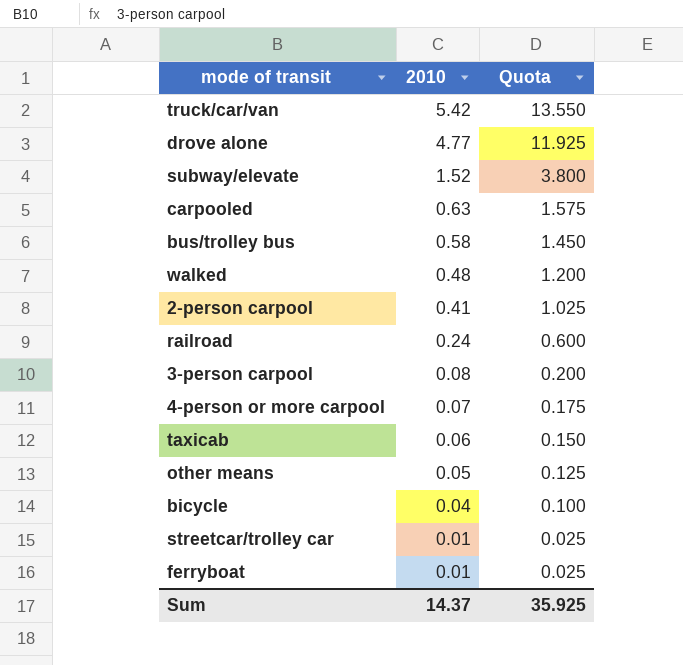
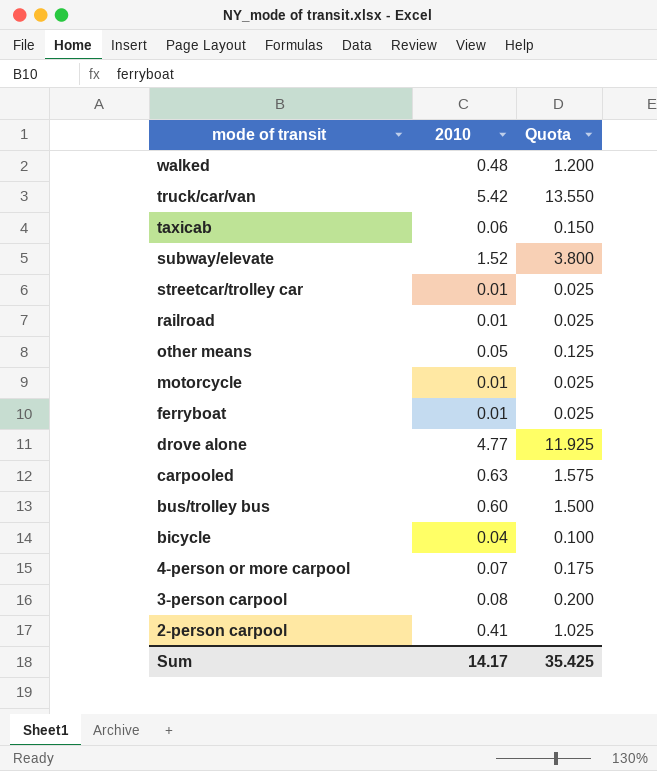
row order: 2010 descending -> mode of transit descending
railroad | 2010: 0.24 -> 0.01
railroad | Quota: 0.600 -> 0.025
row motorcycle: none -> 0.01 | 0.025
bus/trolley bus | 2010: 0.58 -> 0.60
bus/trolley bus | Quota: 1.450 -> 1.500
Sum | 2010: 14.37 -> 14.17
Sum | Quota: 35.925 -> 35.425

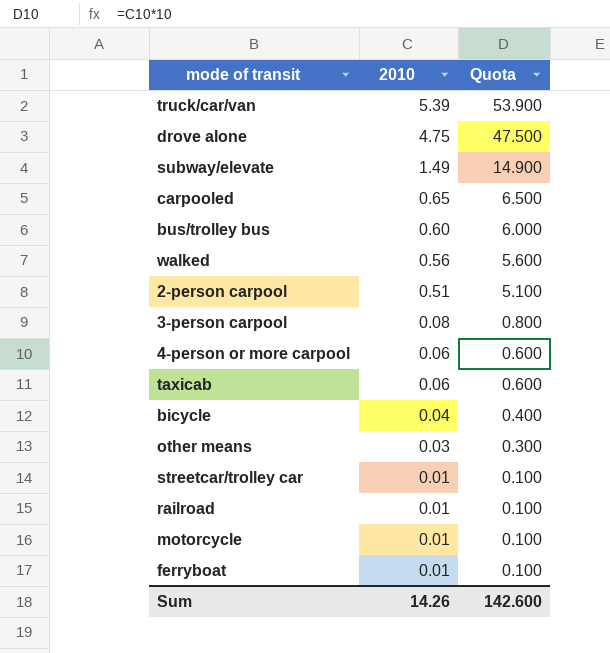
row order: mode of transit descending -> 2010 descending
column Quota | formula: [2010] * 2.5 -> [2010] * 10
truck/car/van | 2010: 5.42 -> 5.39
drove alone | 2010: 4.77 -> 4.75
subway/elevate | 2010: 1.52 -> 1.49
carpooled | 2010: 0.63 -> 0.65
walked | 2010: 0.48 -> 0.56
2-person carpool | 2010: 0.41 -> 0.51
4-person or more carpool | 2010: 0.07 -> 0.06
other means | 2010: 0.05 -> 0.03
Sum | 2010: 14.17 -> 14.26
Sum | Quota: 35.425 -> 142.600

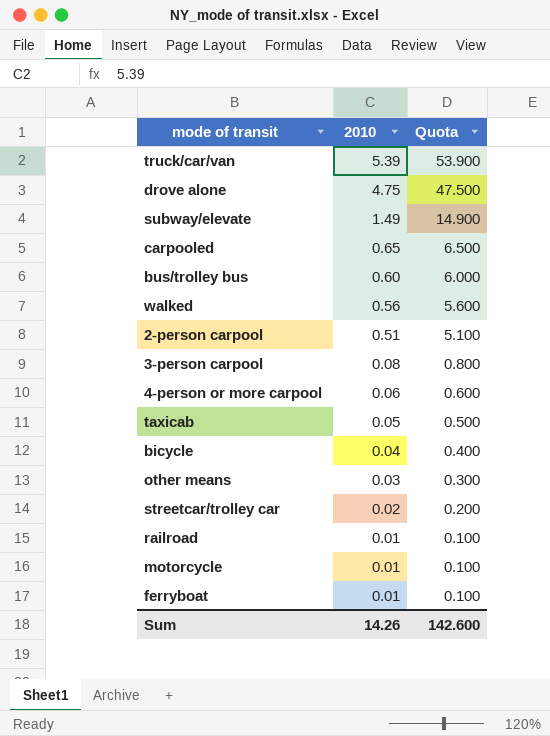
taxicab | 2010: 0.06 -> 0.05
taxicab | Quota: 0.600 -> 0.500
streetcar/trolley car | 2010: 0.01 -> 0.02
streetcar/trolley car | Quota: 0.100 -> 0.200

